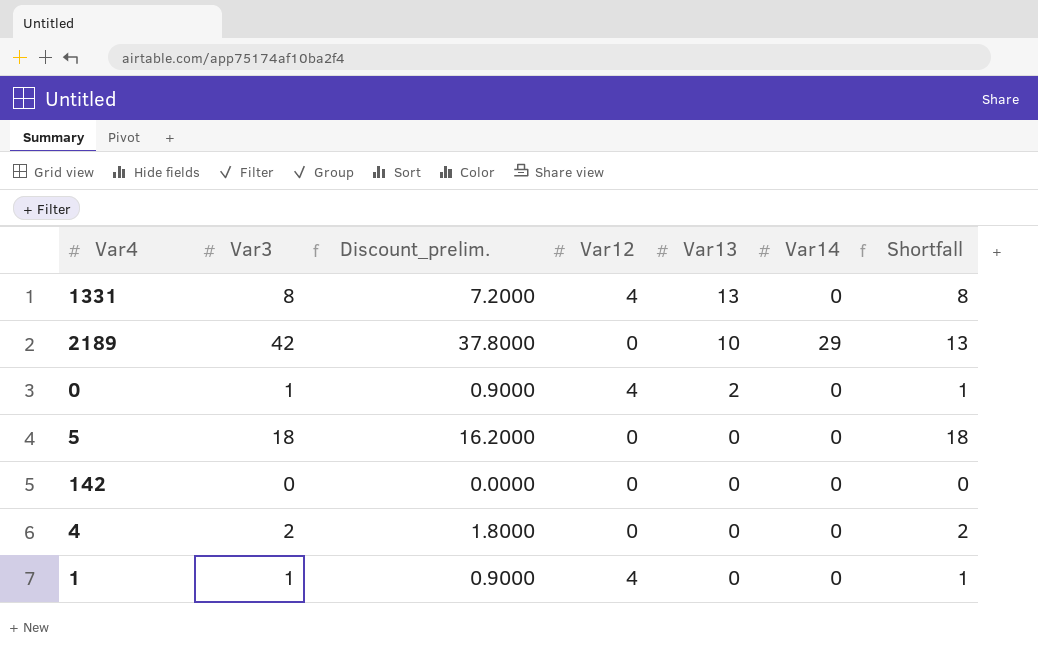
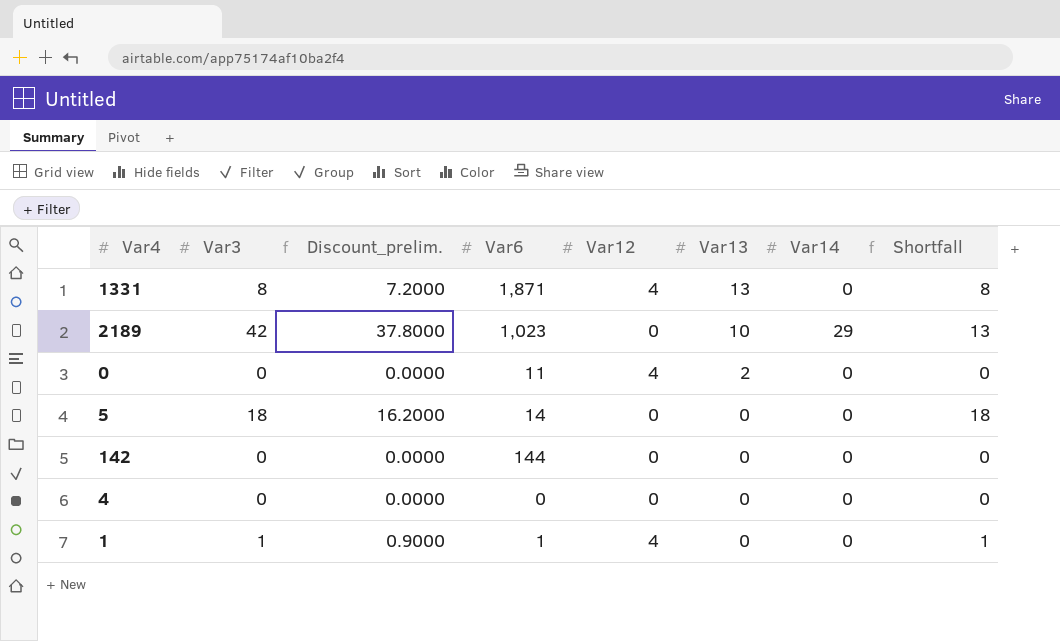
column Var6 | position: none -> 4
0 | Var3: 1 -> 0
0 | Discount_prelim.: 0.9000 -> 0.0000
0 | Shortfall: 1 -> 0
4 | Var3: 2 -> 0
4 | Discount_prelim.: 1.8000 -> 0.0000
4 | Shortfall: 2 -> 0

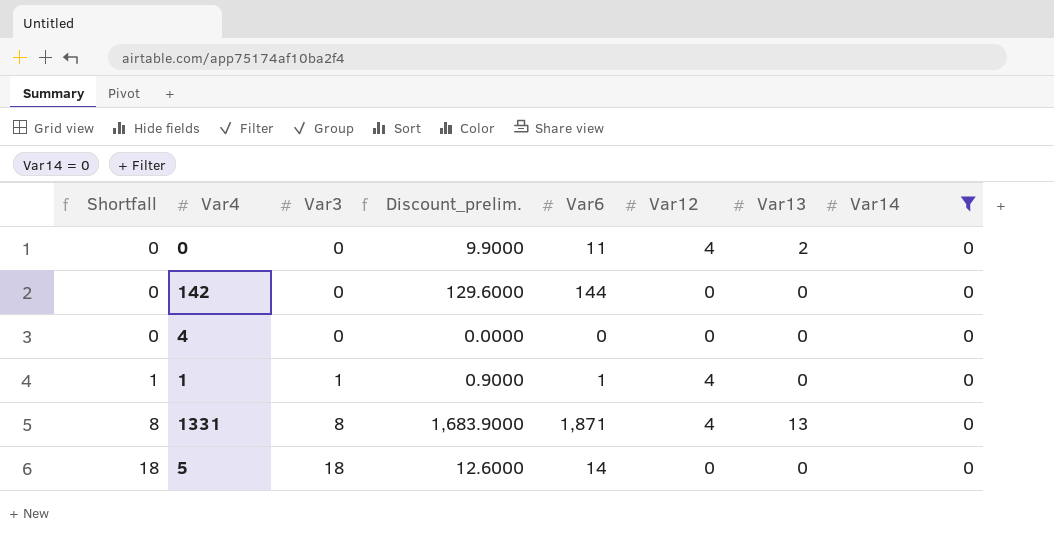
filter: none -> Var14 = 0
row order: Var13 descending -> Shortfall ascending
column Shortfall | position: 8 -> 1
column Discount_prelim. | formula: [Var3] * 0.9 -> [Var6] * 0.9

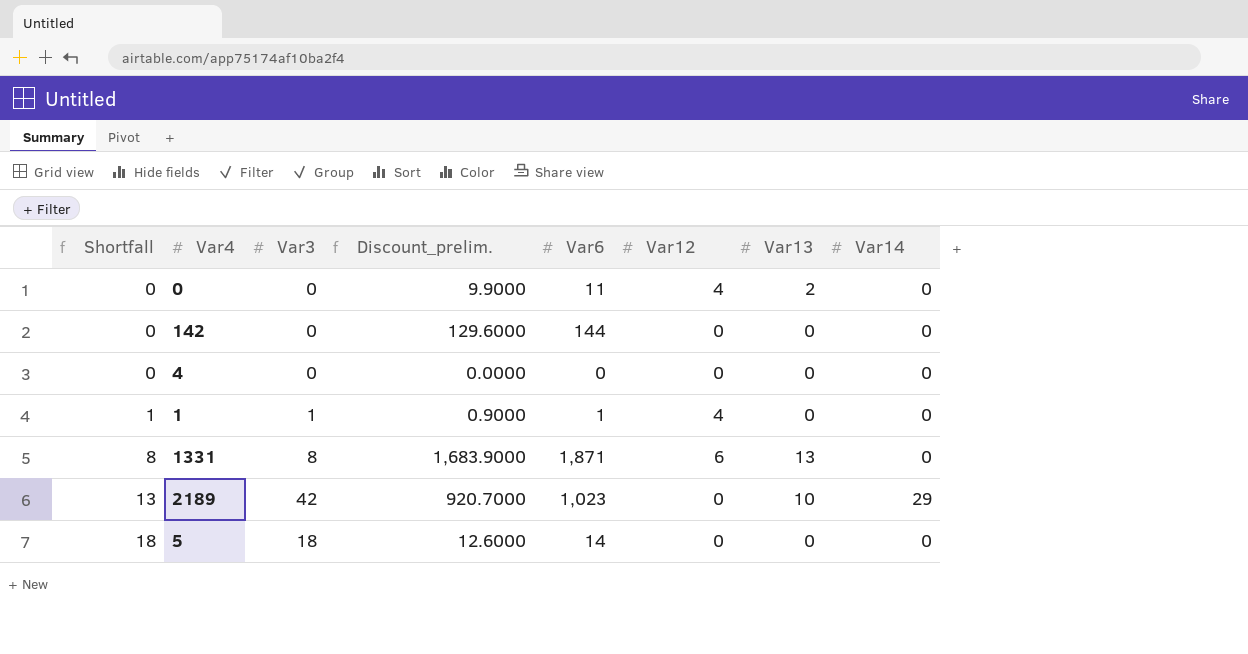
filter: Var14 = 0 -> none
1331 | Var12: 4 -> 6

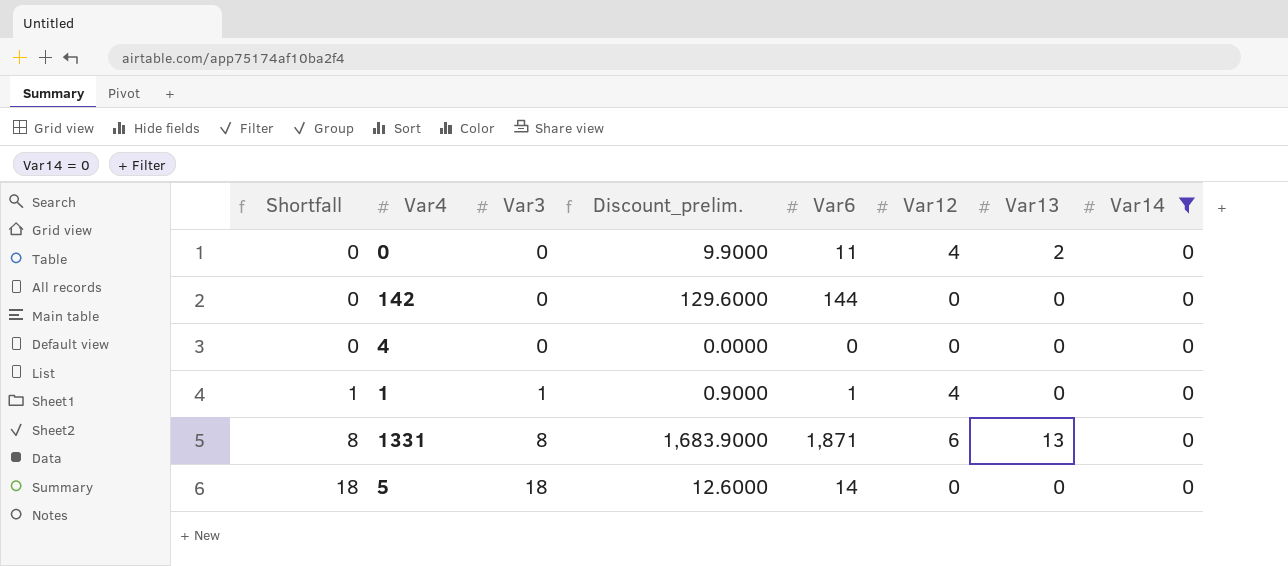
filter: none -> Var14 = 0

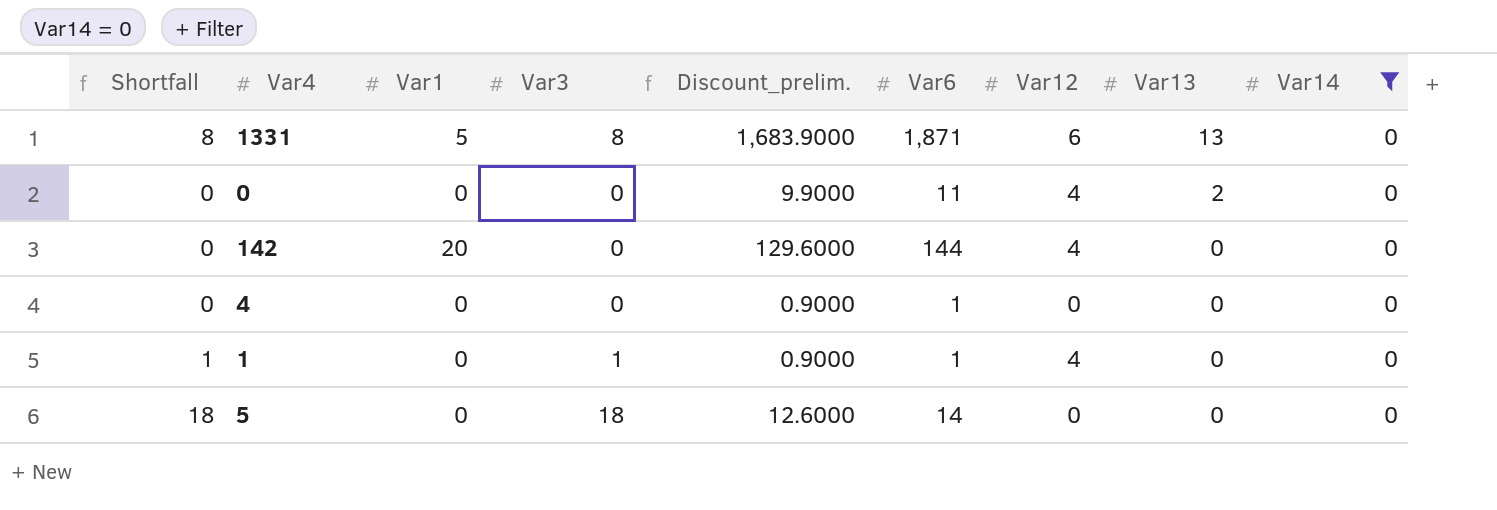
row order: Shortfall ascending -> Var13 descending
column Var1 | position: none -> 3
142 | Var12: 0 -> 4
4 | Discount_prelim.: 0.0000 -> 0.9000
4 | Var6: 0 -> 1

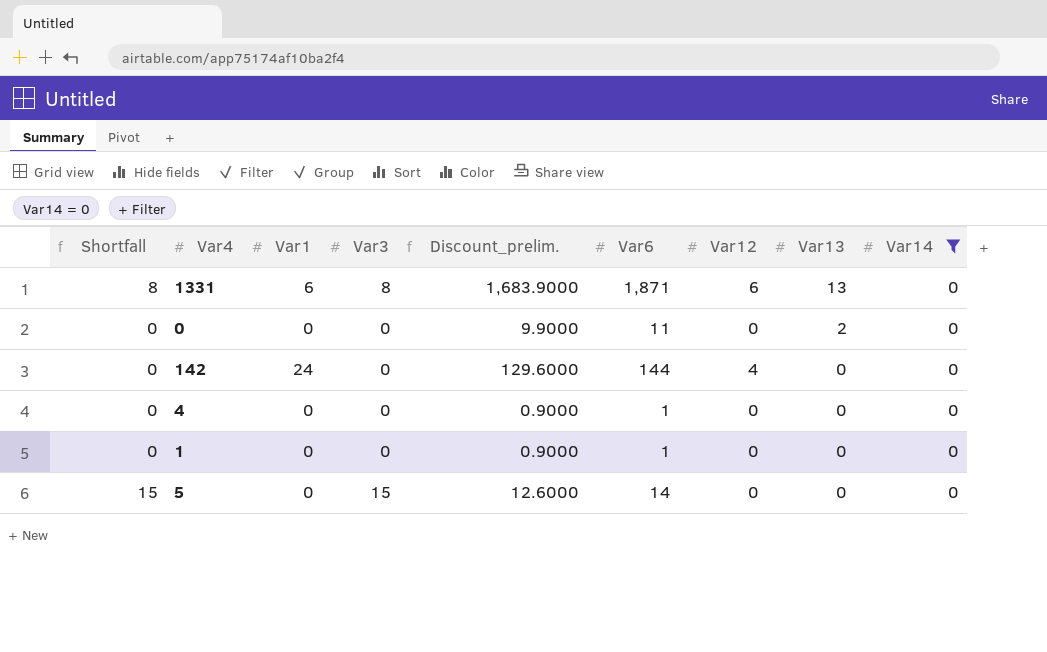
1331 | Var1: 5 -> 6
0 | Var12: 4 -> 0
142 | Var1: 20 -> 24
1 | Shortfall: 1 -> 0
1 | Var3: 1 -> 0
1 | Var12: 4 -> 0
5 | Shortfall: 18 -> 15
5 | Var3: 18 -> 15

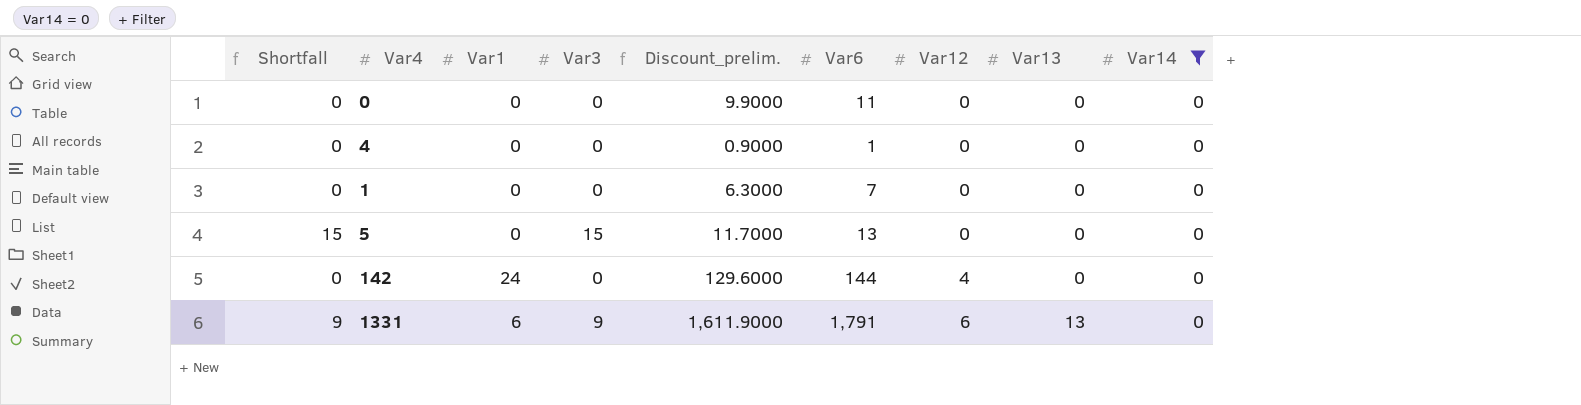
row order: Var13 descending -> Var12 ascending
0 | Var13: 2 -> 0
1 | Discount_prelim.: 0.9000 -> 6.3000
1 | Var6: 1 -> 7
5 | Discount_prelim.: 12.6000 -> 11.7000
5 | Var6: 14 -> 13
1331 | Shortfall: 8 -> 9
1331 | Var3: 8 -> 9
1331 | Discount_prelim.: 1,683.9000 -> 1,611.9000
1331 | Var6: 1,871 -> 1,791

